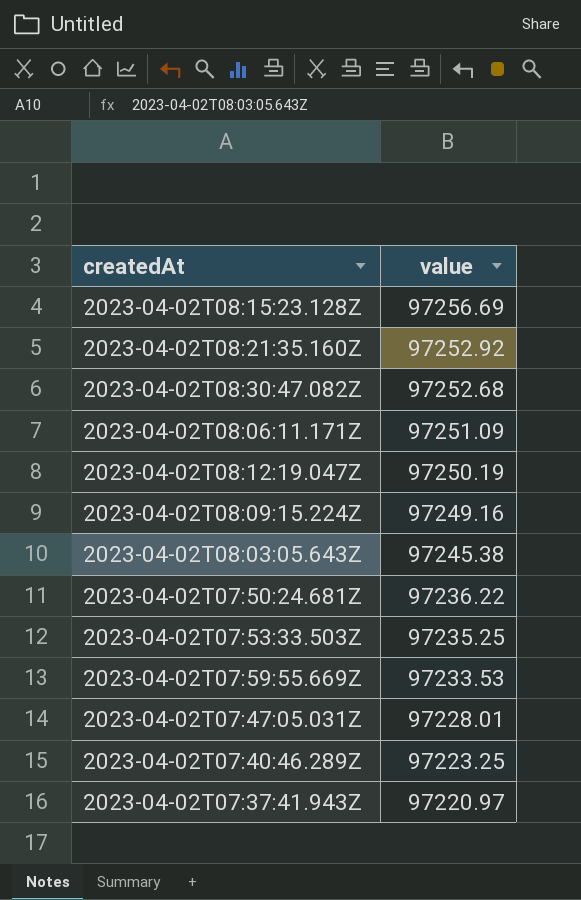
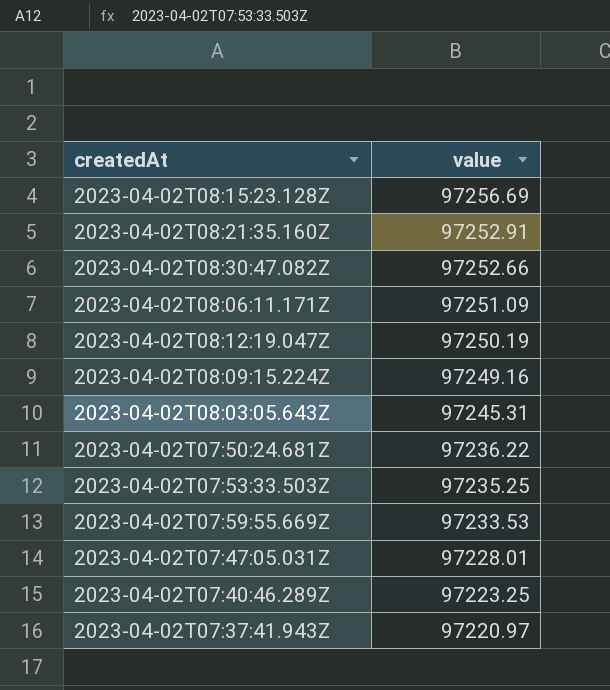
2023-04-02T08:21:35.160Z | value: 97252.92 -> 97252.91
2023-04-02T08:30:47.082Z | value: 97252.68 -> 97252.66
2023-04-02T08:03:05.643Z | value: 97245.38 -> 97245.31

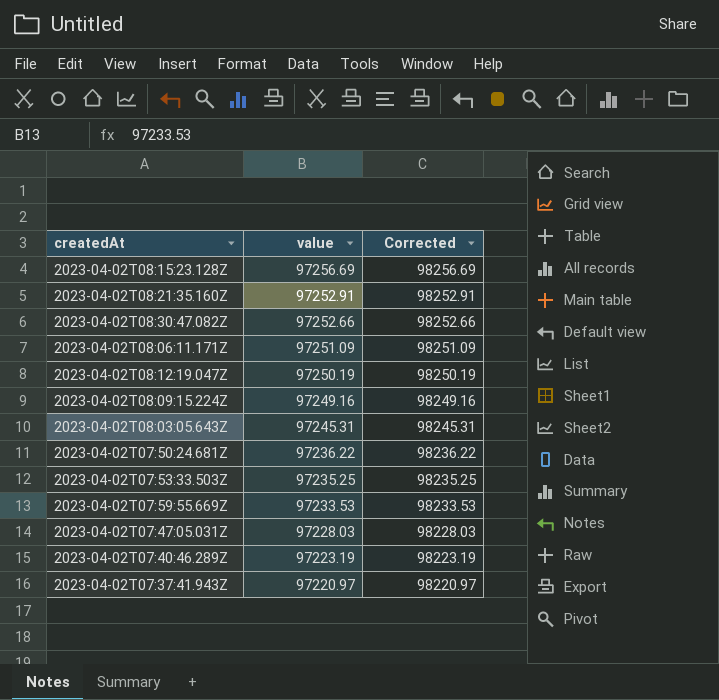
column Corrected | formula: none -> [value] + 1000
2023-04-02T07:47:05.031Z | value: 97228.01 -> 97228.03
2023-04-02T07:40:46.289Z | value: 97223.25 -> 97223.19

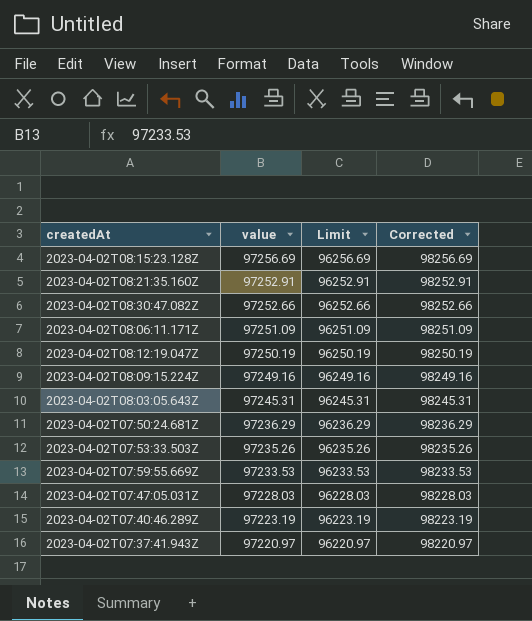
column Limit | formula: none -> [value] - 1000
2023-04-02T07:50:24.681Z | value: 97236.22 -> 97236.29
2023-04-02T07:50:24.681Z | Corrected: 98236.22 -> 98236.29
2023-04-02T07:53:33.503Z | value: 97235.25 -> 97235.26
2023-04-02T07:53:33.503Z | Corrected: 98235.25 -> 98235.26

